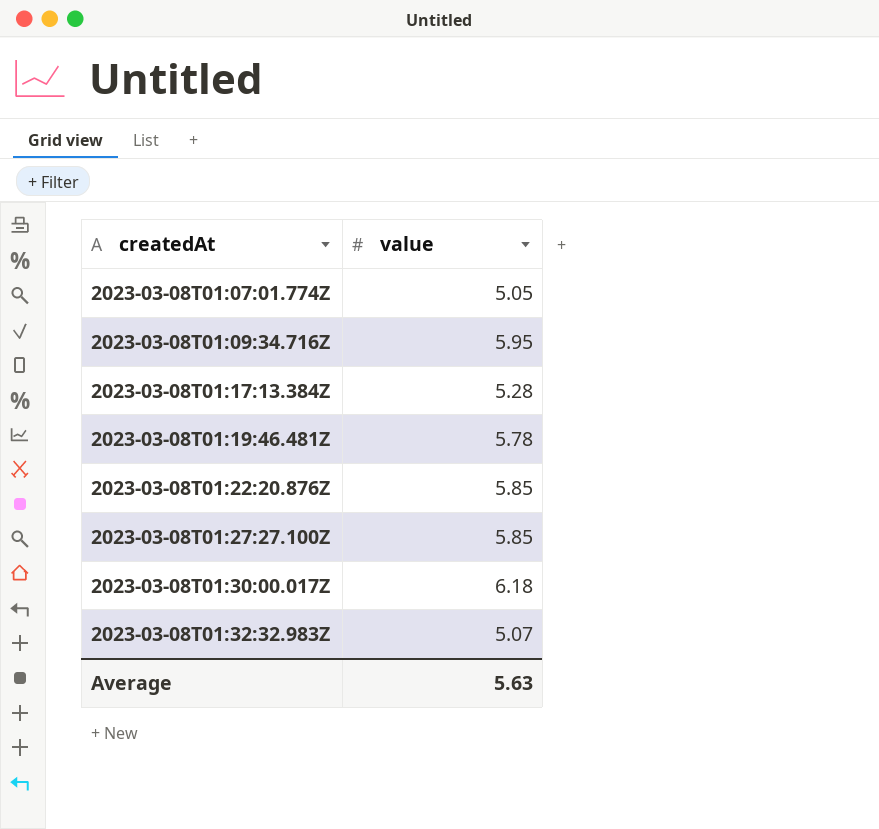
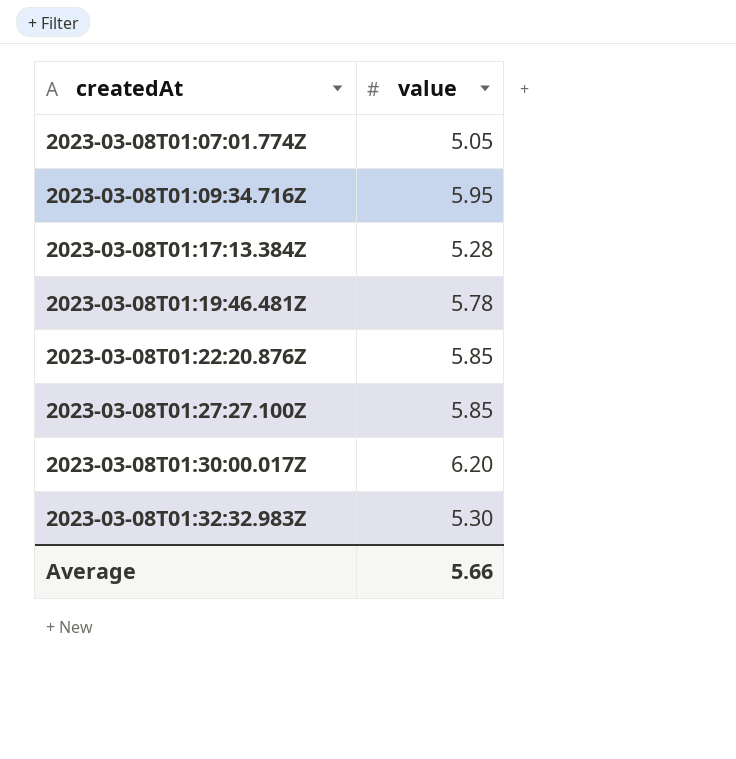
2023-03-08T01:30:00.017Z | value: 6.18 -> 6.20
2023-03-08T01:32:32.983Z | value: 5.07 -> 5.30
Average | value: 5.63 -> 5.66

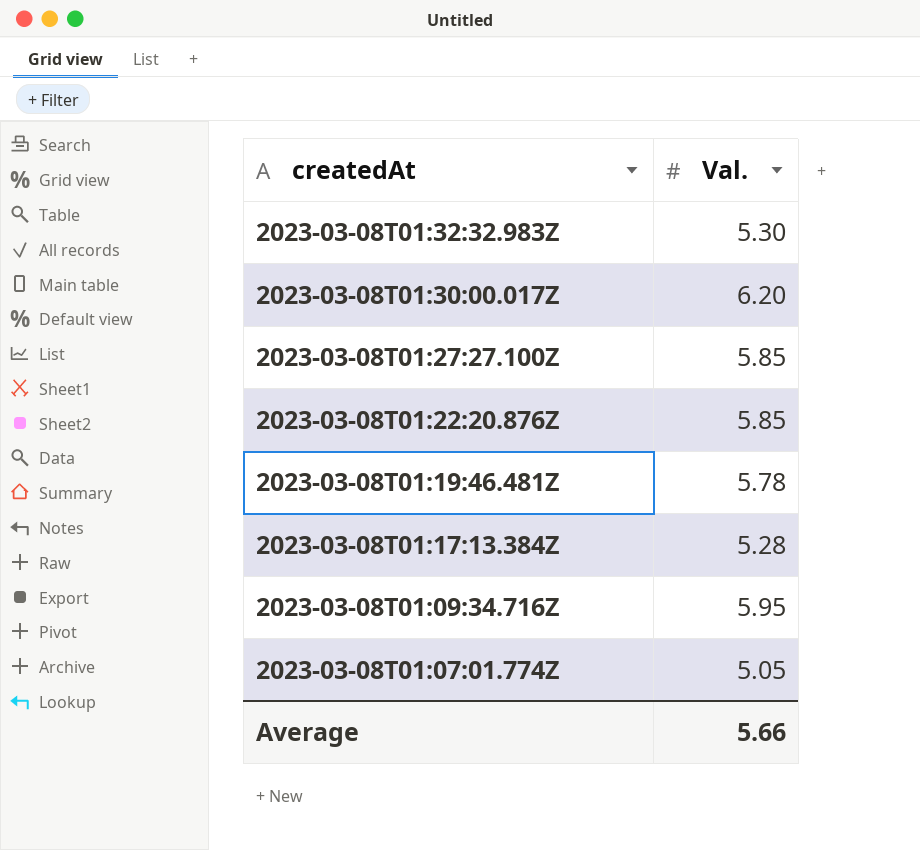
row order: createdAt ascending -> createdAt descending
column name: value -> Val.

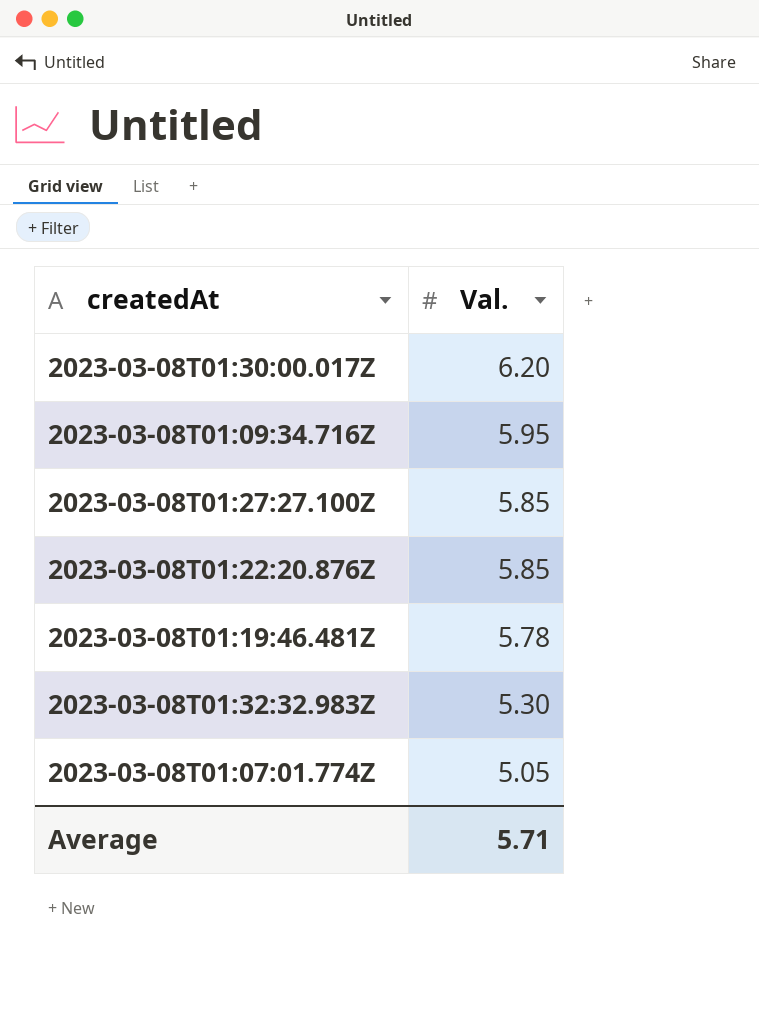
row order: createdAt descending -> Val. descending
row 2023-03-08T01:17:13.384Z: 5.28 -> none
Average | Val.: 5.66 -> 5.71

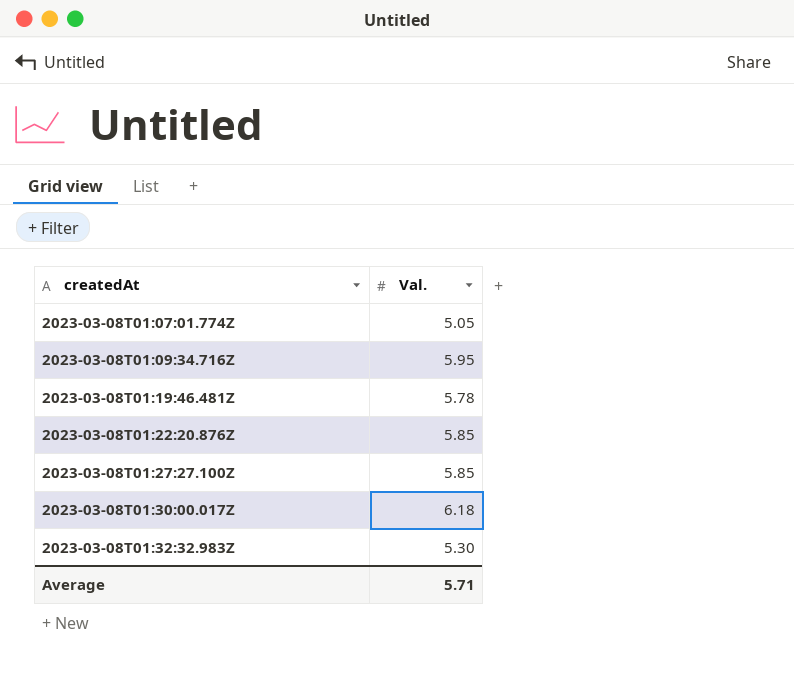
row order: Val. descending -> createdAt ascending
2023-03-08T01:30:00.017Z | Val.: 6.20 -> 6.18

